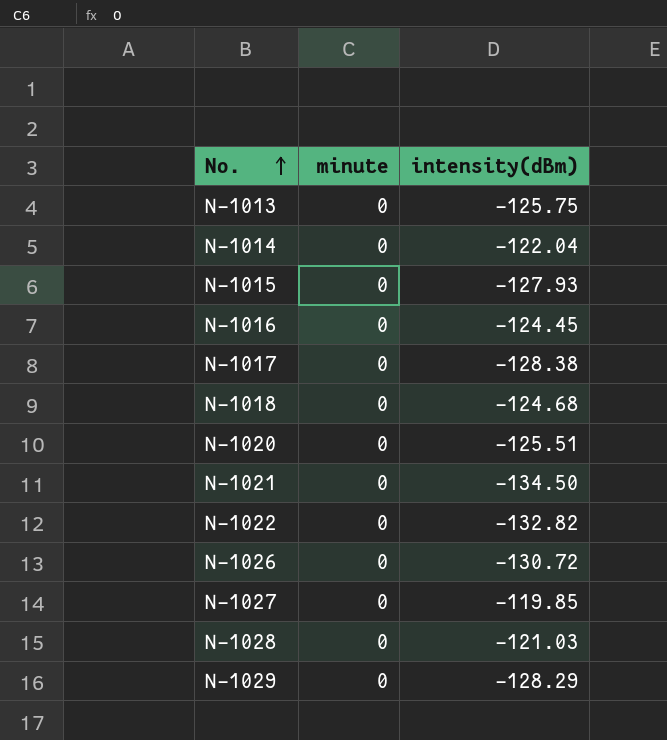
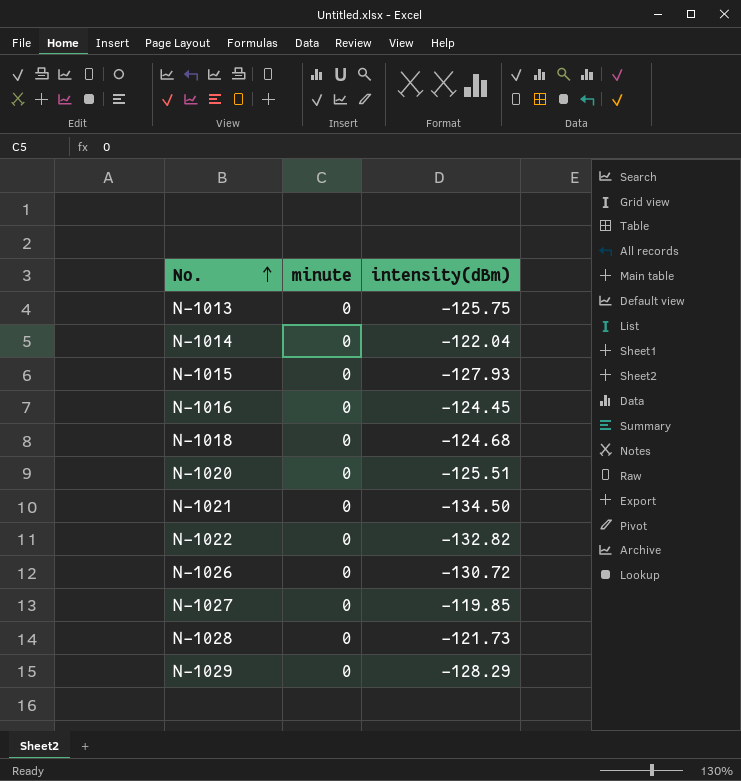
row N-1017: 0 | -128.38 -> none
N-1028 | intensity(dBm): -121.03 -> -121.73

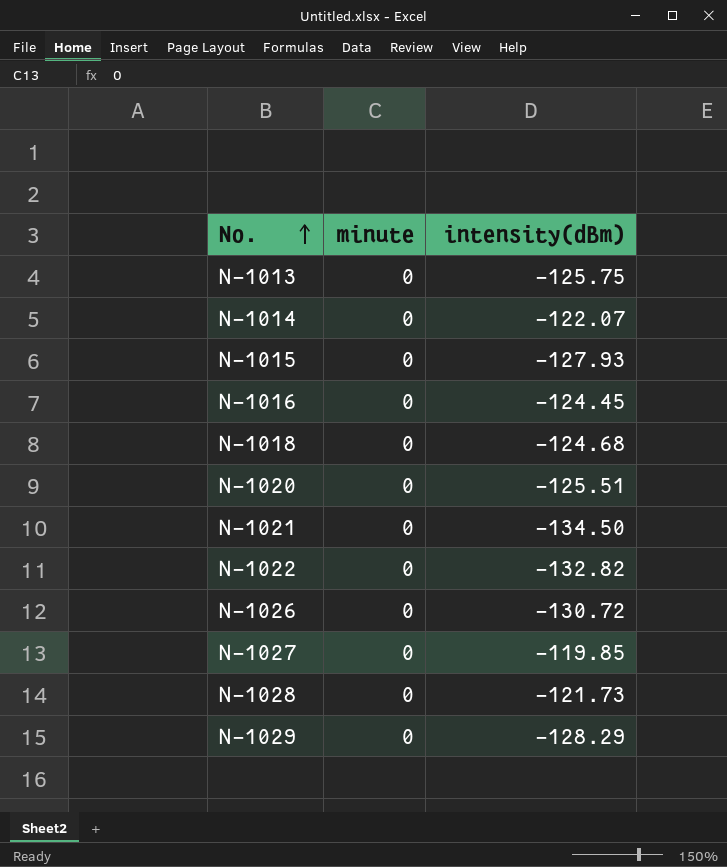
N-1014 | intensity(dBm): -122.04 -> -122.07

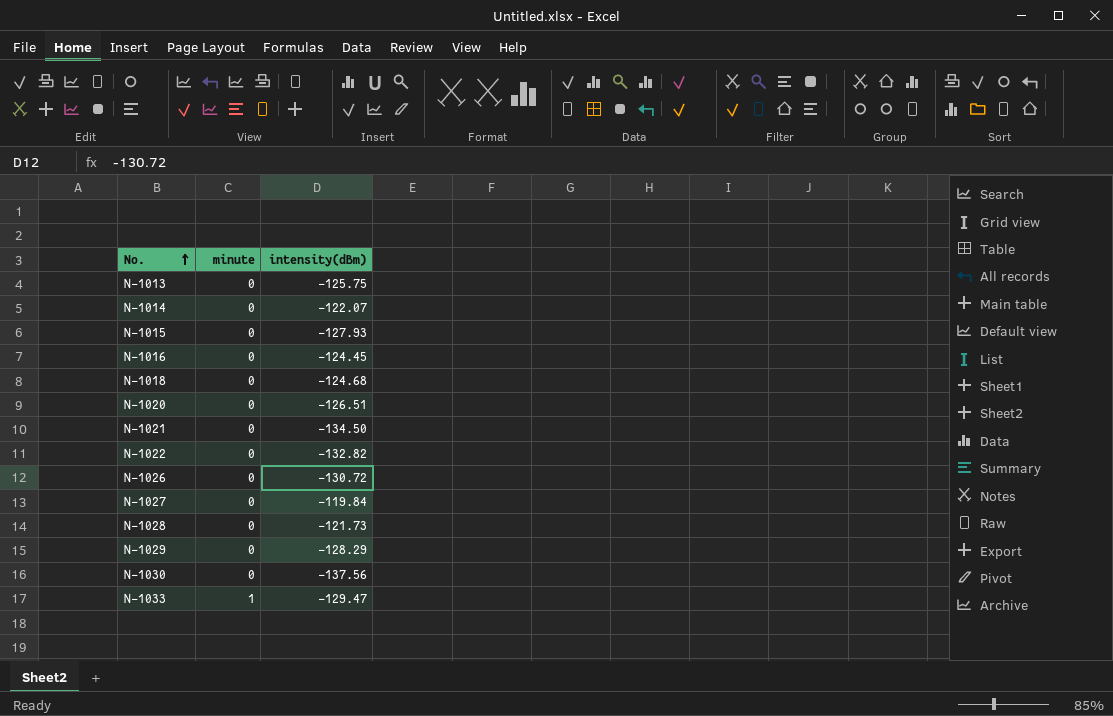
N-1020 | intensity(dBm): -125.51 -> -126.51
N-1027 | intensity(dBm): -119.85 -> -119.84
row N-1030: none -> 0 | -137.56
row N-1033: none -> 1 | -129.47

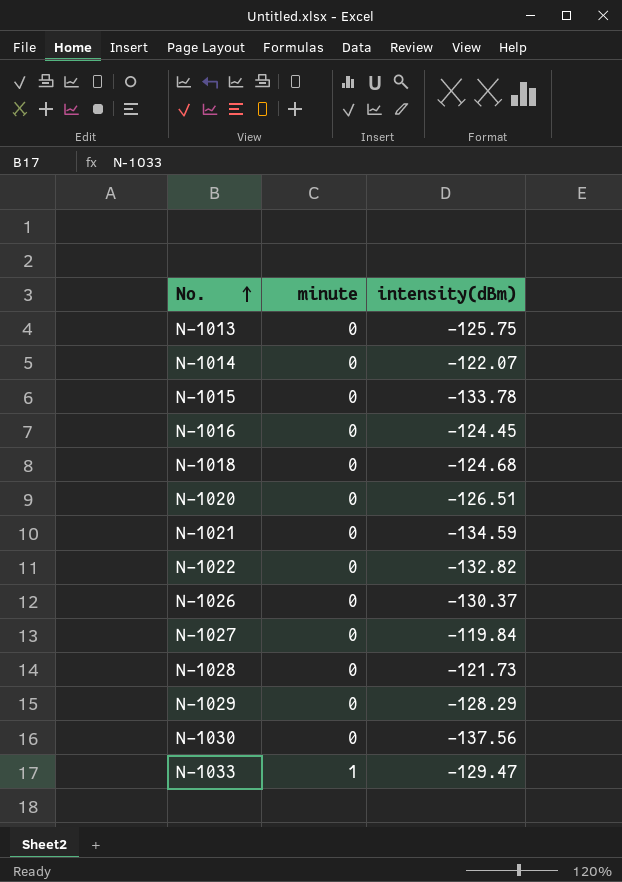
N-1015 | intensity(dBm): -127.93 -> -133.78
N-1021 | intensity(dBm): -134.50 -> -134.59
N-1026 | intensity(dBm): -130.72 -> -130.37

